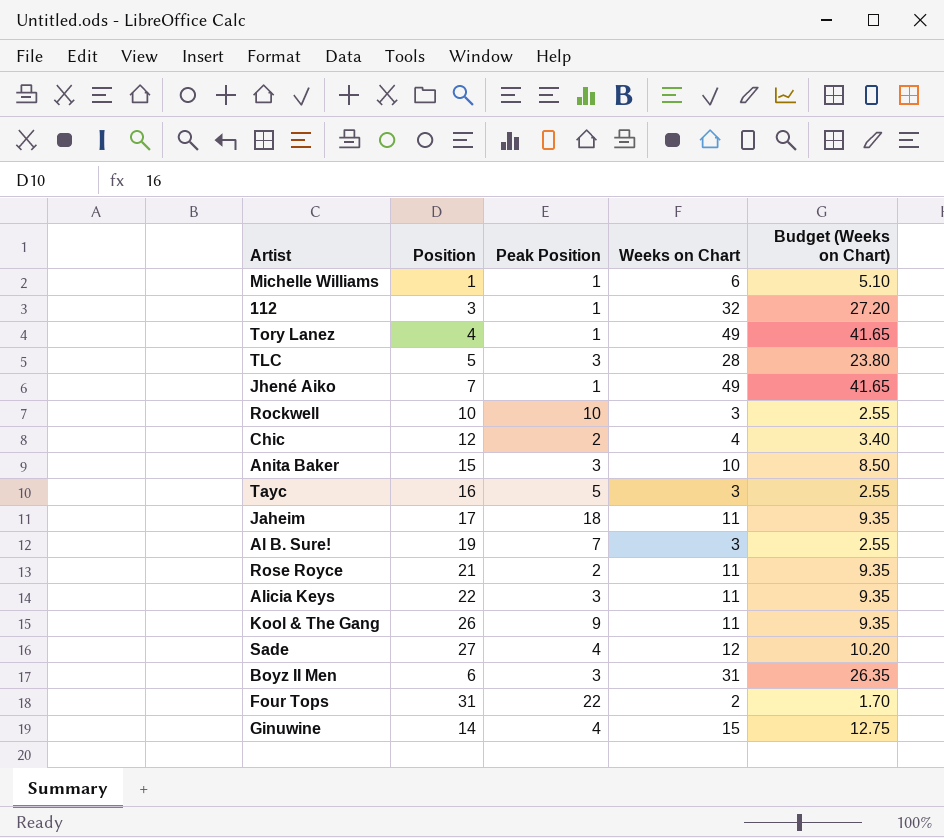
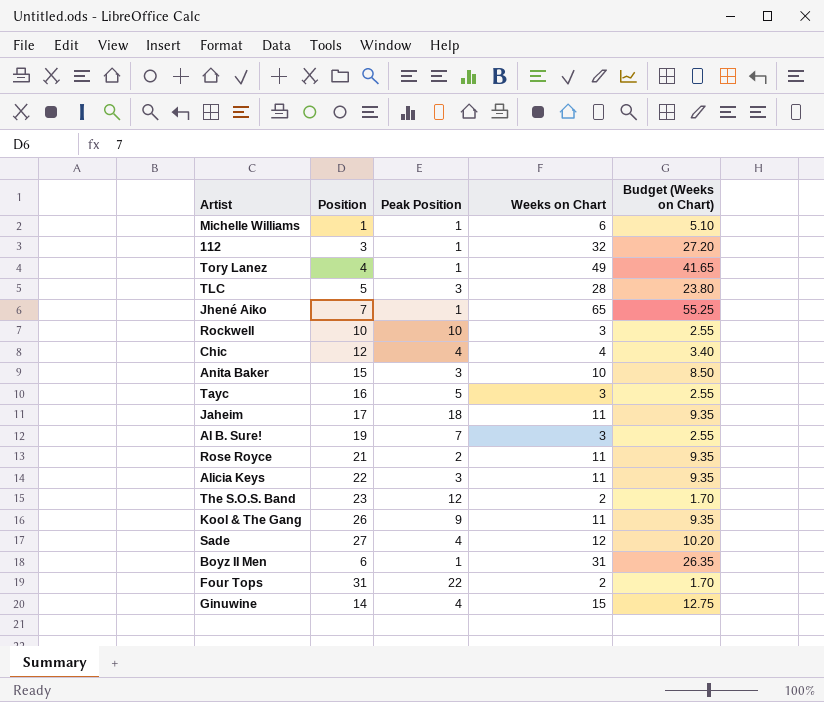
Jhené Aiko | Weeks on Chart: 49 -> 65
Jhené Aiko | Budget (Weeks on Chart): 41.65 -> 55.25
Chic | Peak Position: 2 -> 4
row The S.O.S. Band: none -> 23 | 12 | 2 | 1.70
Boyz II Men | Peak Position: 3 -> 1

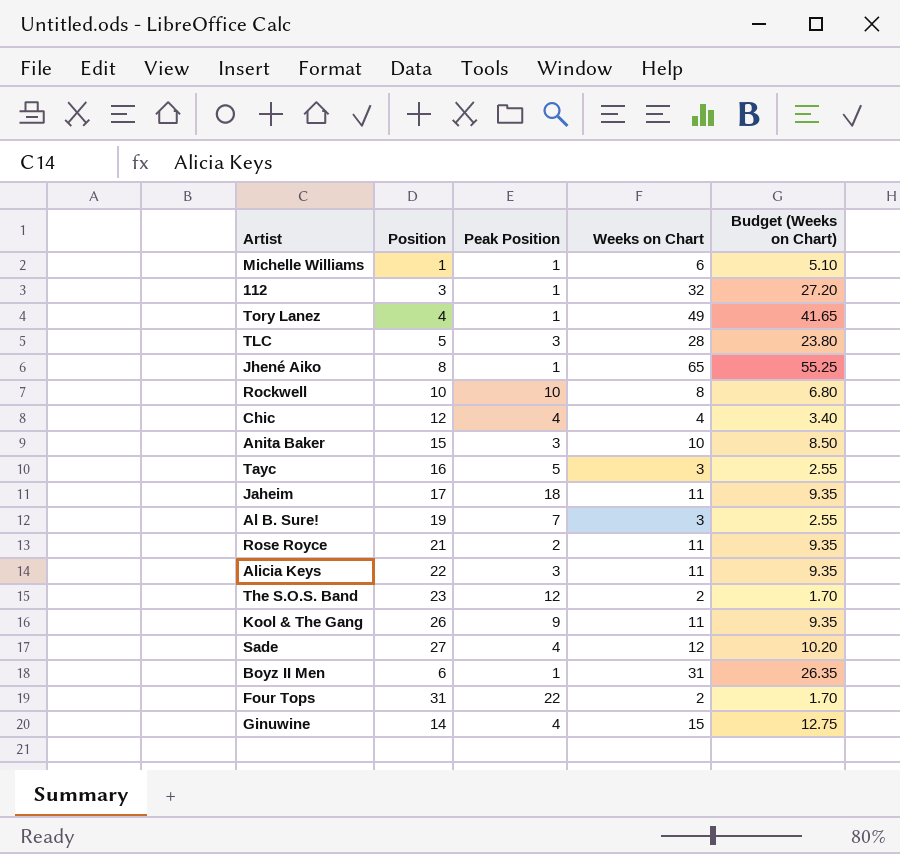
Jhené Aiko | Position: 7 -> 8
Rockwell | Weeks on Chart: 3 -> 8
Rockwell | Budget (Weeks on Chart): 2.55 -> 6.80

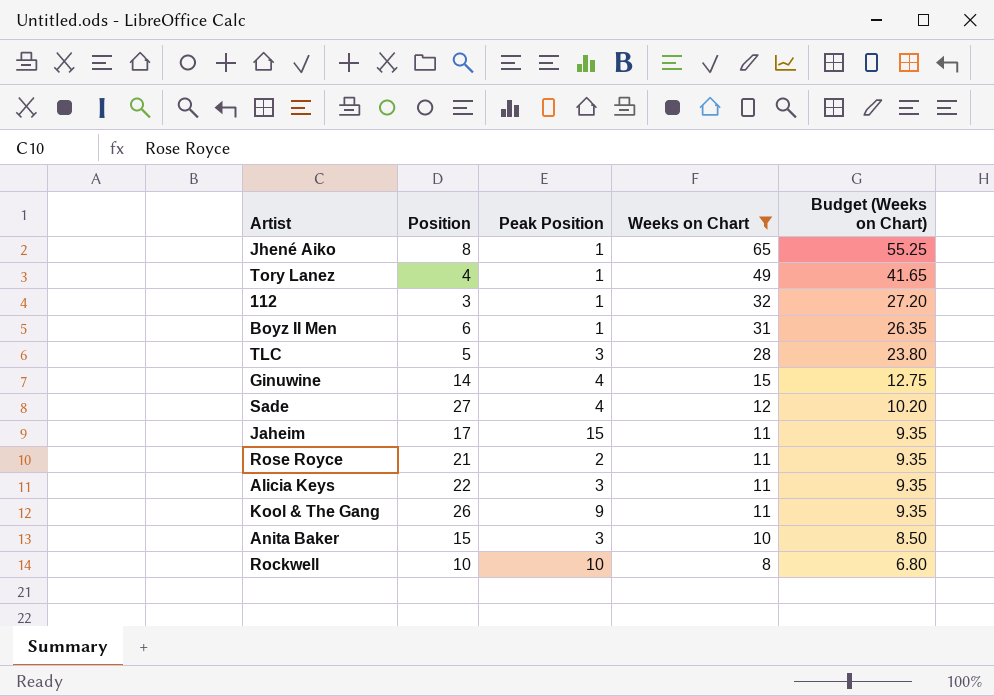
filter: none -> Weeks on Chart >= 8
row order: none -> Weeks on Chart descending
Jaheim | Peak Position: 18 -> 15

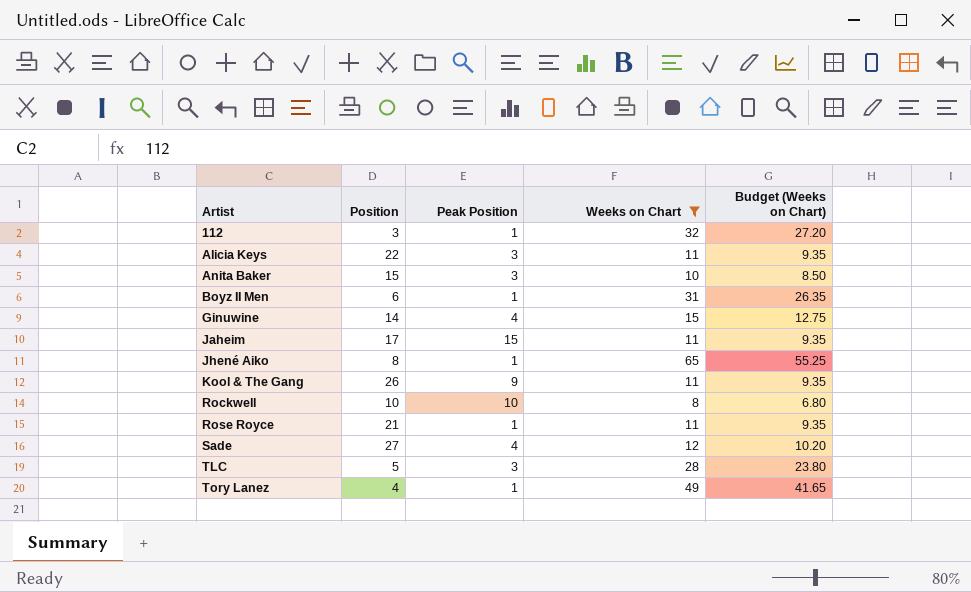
row order: Weeks on Chart descending -> Artist ascending
Rose Royce | Peak Position: 2 -> 1

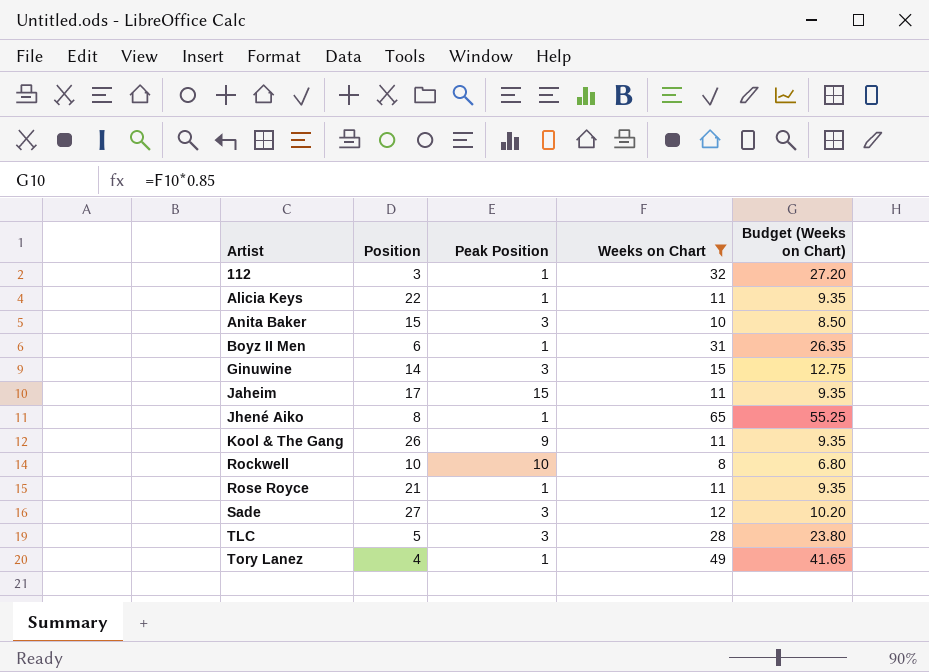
Alicia Keys | Peak Position: 3 -> 1
Ginuwine | Peak Position: 4 -> 3
Sade | Peak Position: 4 -> 3

